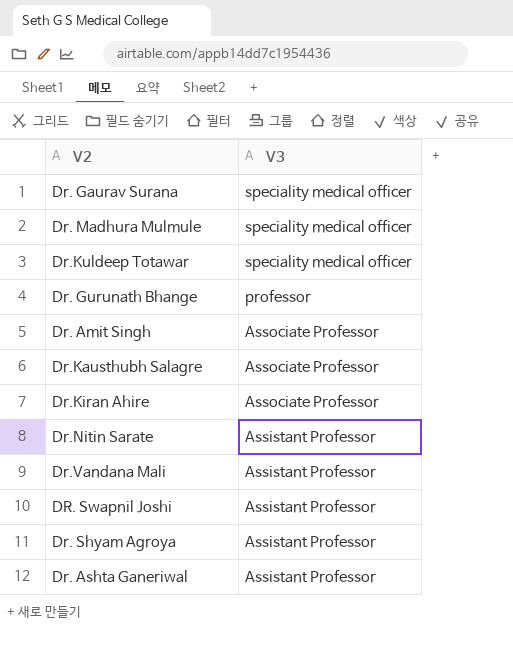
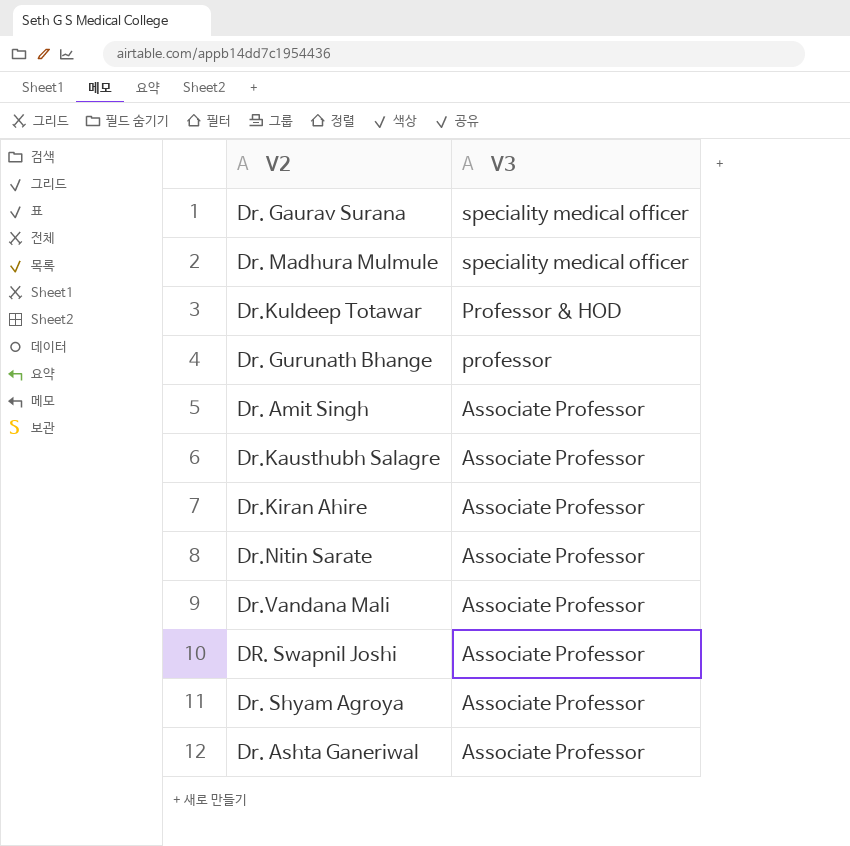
Dr.Kuldeep Totawar | V3: speciality medical officer -> Professor & HOD
Dr.Nitin Sarate | V3: Assistant Professor -> Associate Professor
Dr.Vandana Mali | V3: Assistant Professor -> Associate Professor
DR. Swapnil Joshi | V3: Assistant Professor -> Associate Professor
Dr. Shyam Agroya | V3: Assistant Professor -> Associate Professor
Dr. Ashta Ganeriwal | V3: Assistant Professor -> Associate Professor

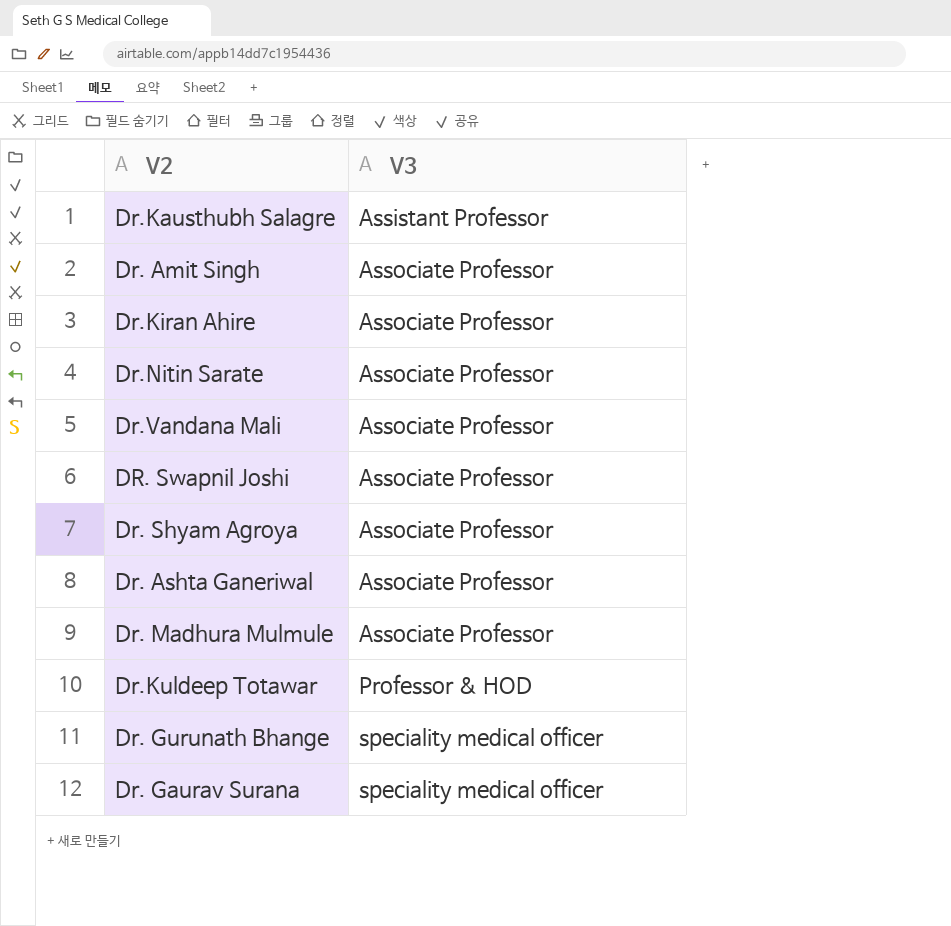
row order: V3 descending -> V3 ascending
Dr.Kausthubh Salagre | V3: Associate Professor -> Assistant Professor
Dr. Madhura Mulmule | V3: speciality medical officer -> Associate Professor
Dr. Gurunath Bhange | V3: professor -> speciality medical officer

